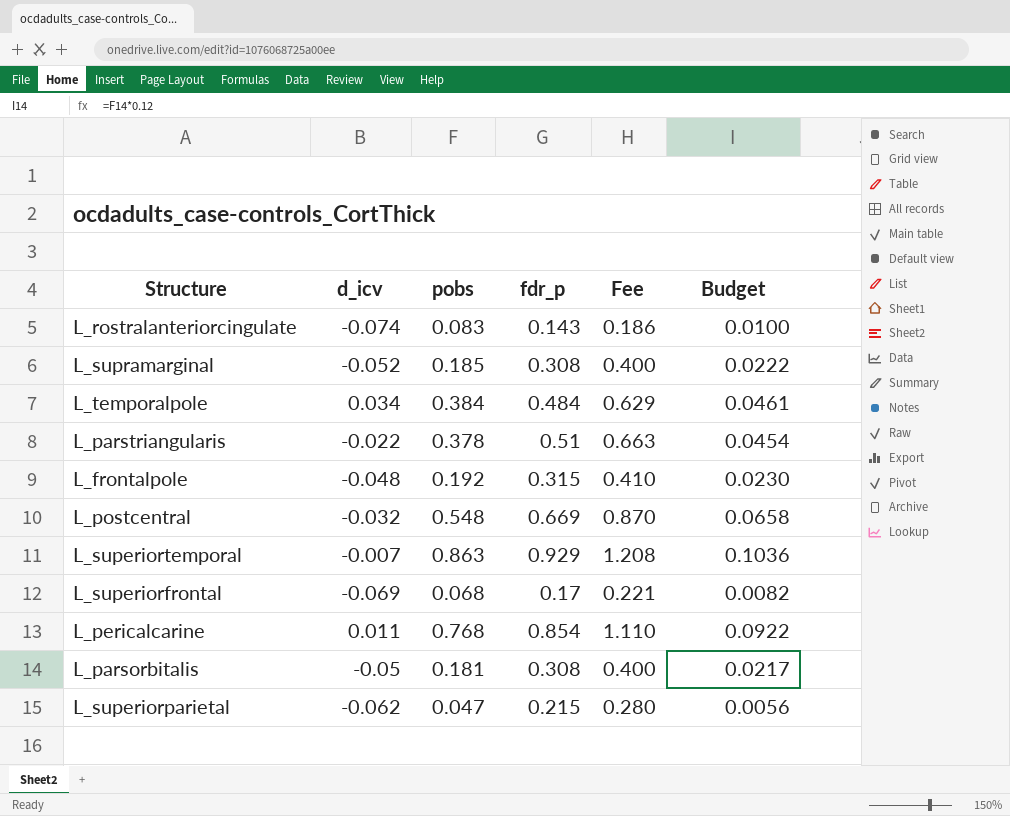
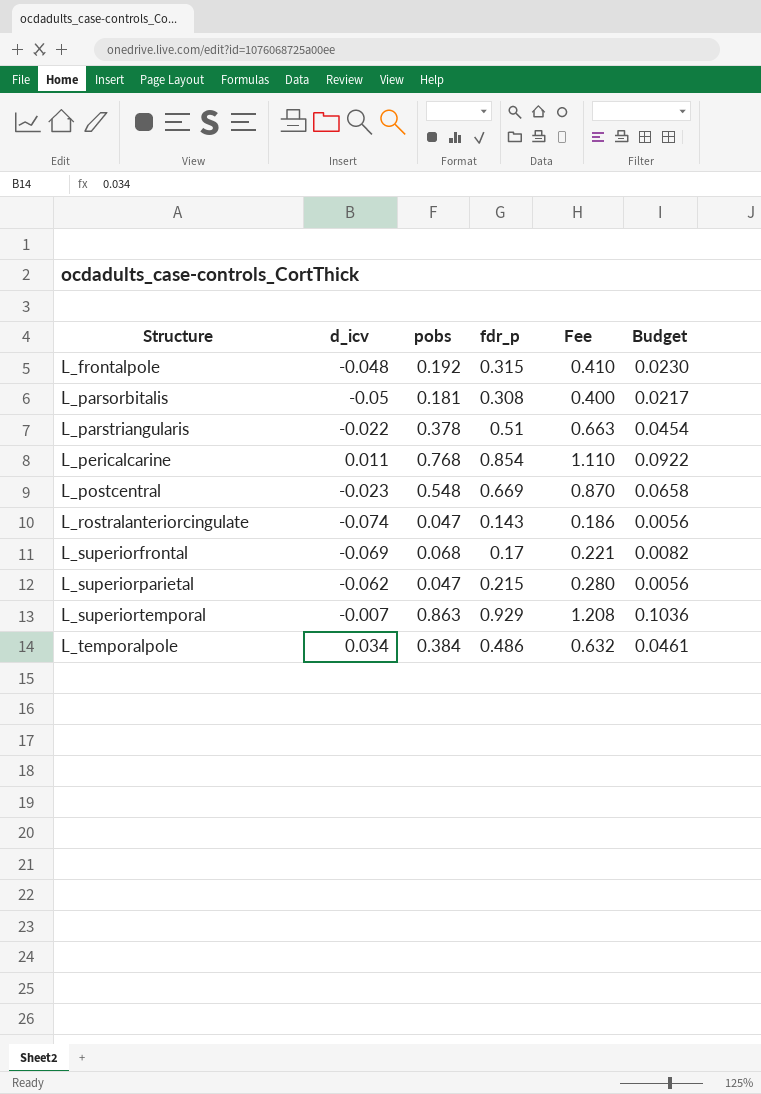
row order: none -> Structure ascending
row L_supramarginal: -0.052 | 0.185 | 0.308 | 0.400 | 0.0222 -> none
L_postcentral | d_icv: -0.032 -> -0.023
L_rostralanteriorcingulate | pobs: 0.083 -> 0.047
L_rostralanteriorcingulate | Budget: 0.0100 -> 0.0056
L_temporalpole | fdr_p: 0.484 -> 0.486
L_temporalpole | Fee: 0.629 -> 0.632

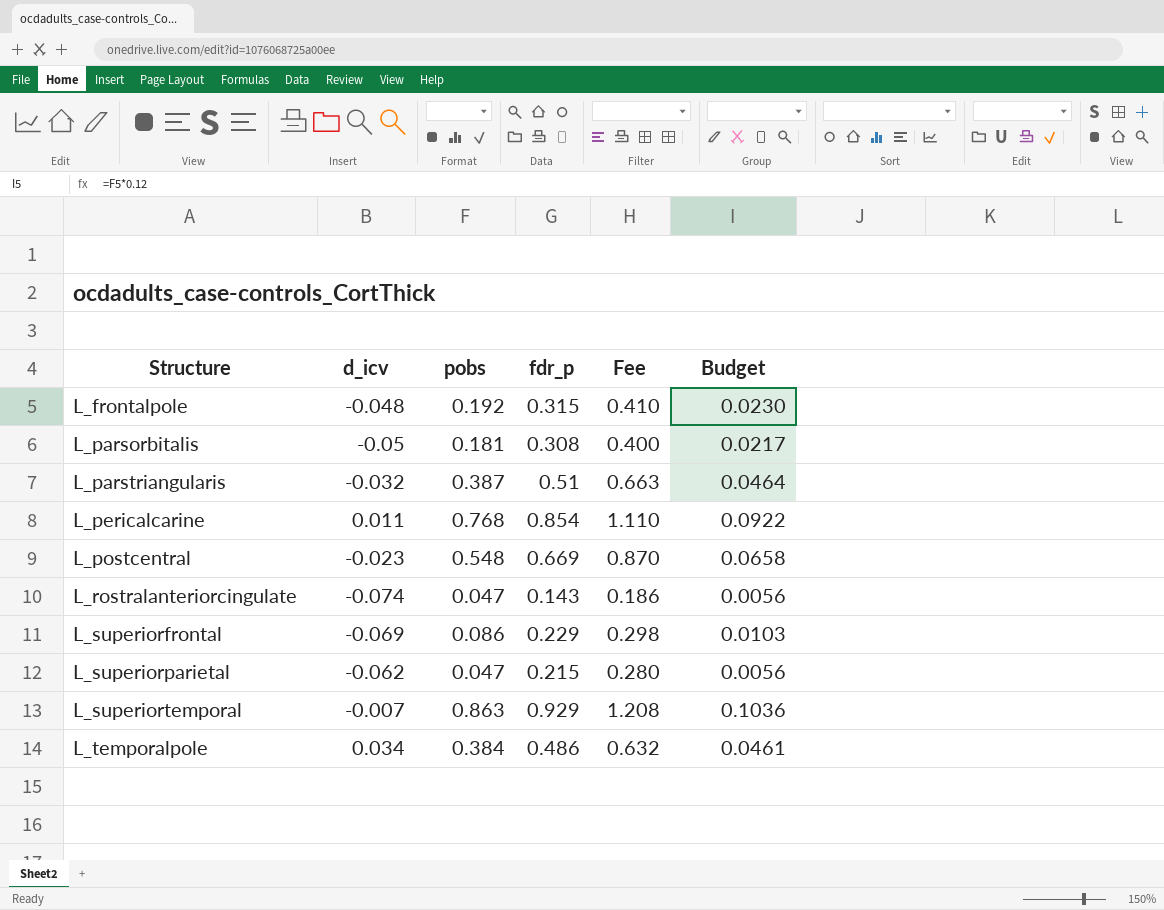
L_parstriangularis | d_icv: -0.022 -> -0.032
L_parstriangularis | pobs: 0.378 -> 0.387
L_parstriangularis | Budget: 0.0454 -> 0.0464
L_superiorfrontal | pobs: 0.068 -> 0.086
L_superiorfrontal | fdr_p: 0.17 -> 0.229
L_superiorfrontal | Fee: 0.221 -> 0.298
L_superiorfrontal | Budget: 0.0082 -> 0.0103

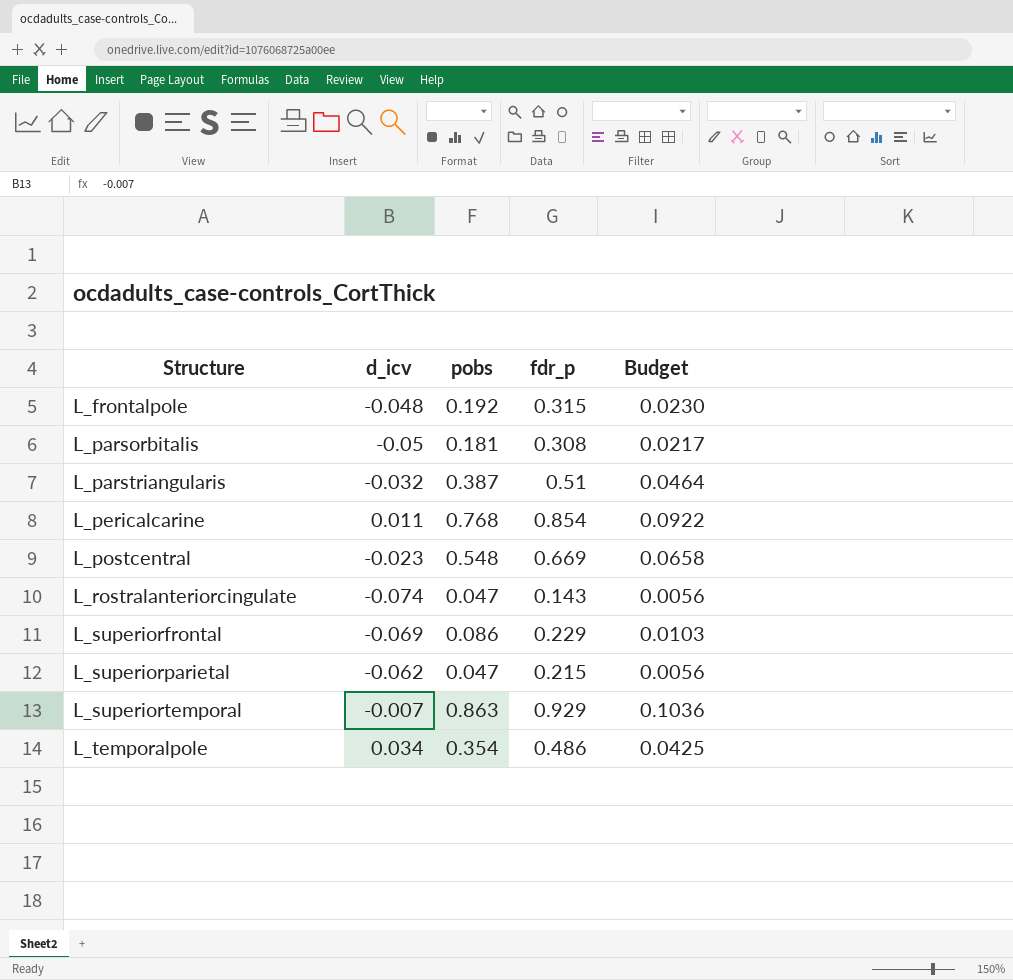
column Fee | formula: [fdr_p] * 1.3 -> none
L_temporalpole | pobs: 0.384 -> 0.354
L_temporalpole | Budget: 0.0461 -> 0.0425

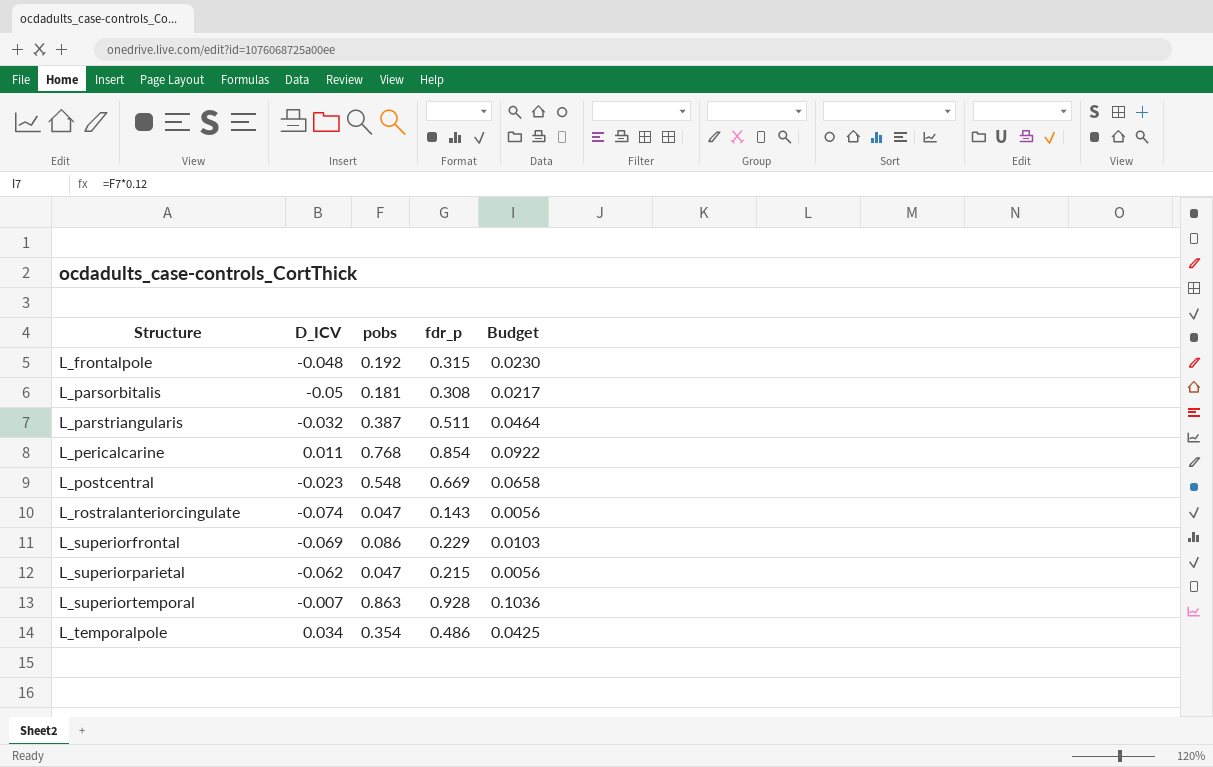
column name: d_icv -> D_ICV
L_parstriangularis | fdr_p: 0.51 -> 0.511
L_superiortemporal | fdr_p: 0.929 -> 0.928

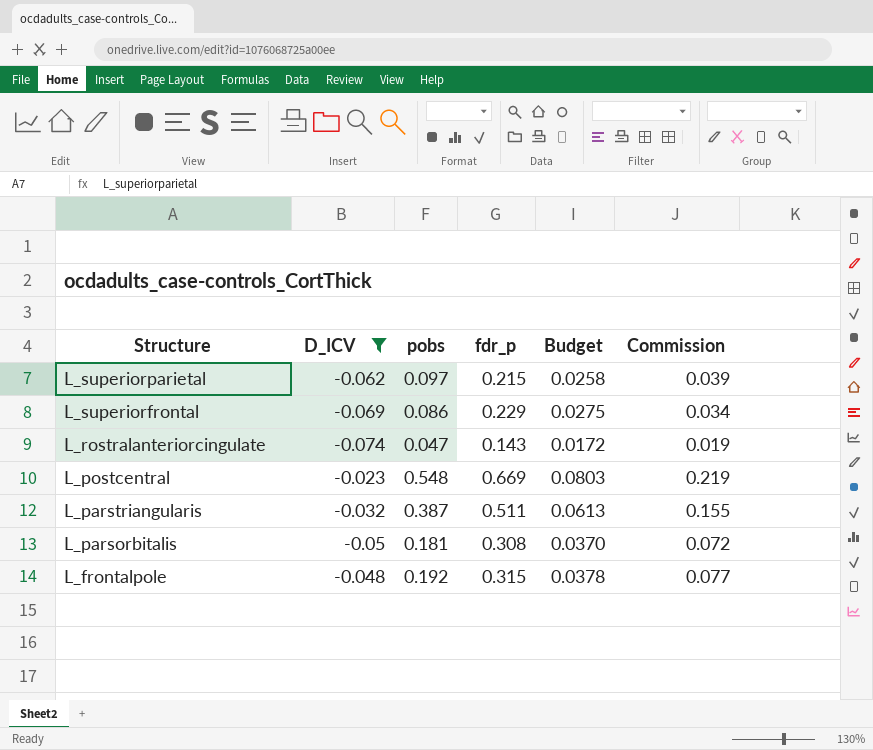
filter: none -> D_ICV <= -0.023
row order: Structure ascending -> Structure descending
column Budget | formula: [pobs] * 0.12 -> [fdr_p] * 0.12
column Commission | formula: none -> [pobs] * 0.4
L_superiorparietal | pobs: 0.047 -> 0.097

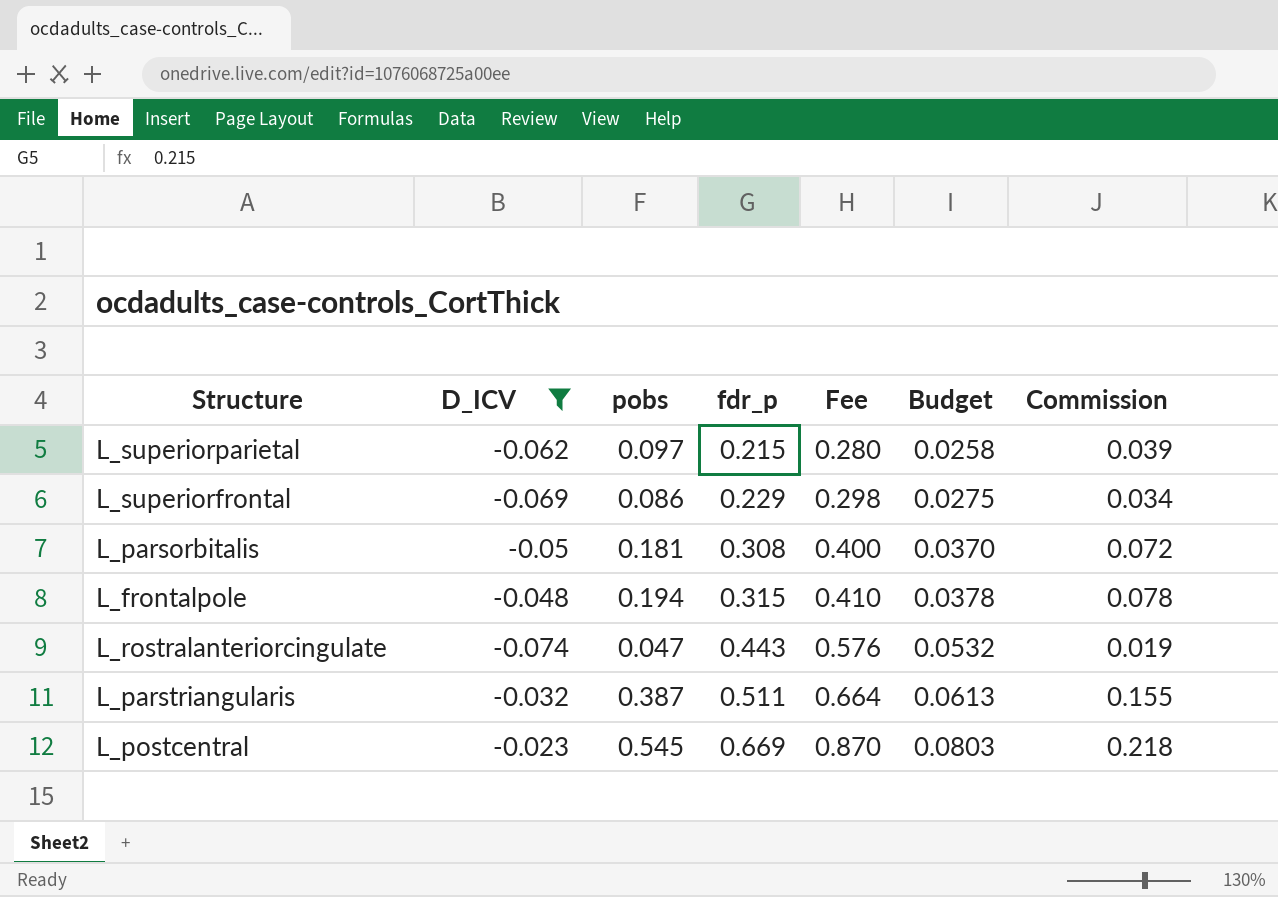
row order: Structure descending -> fdr_p ascending
column Fee | formula: none -> [fdr_p] * 1.3
L_frontalpole | pobs: 0.192 -> 0.194
L_frontalpole | Commission: 0.077 -> 0.078
L_rostralanteriorcingulate | fdr_p: 0.143 -> 0.443
L_rostralanteriorcingulate | Budget: 0.0172 -> 0.0532
L_postcentral | pobs: 0.548 -> 0.545
L_postcentral | Commission: 0.219 -> 0.218

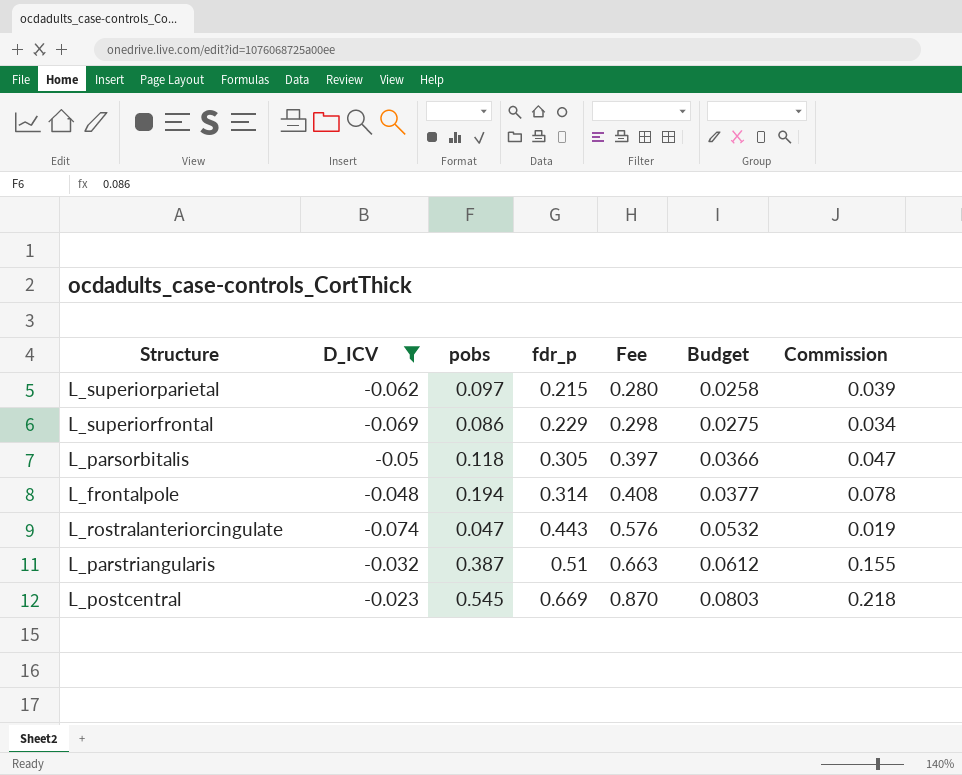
L_parsorbitalis | pobs: 0.181 -> 0.118
L_parsorbitalis | fdr_p: 0.308 -> 0.305
L_parsorbitalis | Fee: 0.400 -> 0.397
L_parsorbitalis | Budget: 0.0370 -> 0.0366
L_parsorbitalis | Commission: 0.072 -> 0.047
L_frontalpole | fdr_p: 0.315 -> 0.314
L_frontalpole | Fee: 0.410 -> 0.408
L_frontalpole | Budget: 0.0378 -> 0.0377
L_parstriangularis | fdr_p: 0.511 -> 0.51
L_parstriangularis | Fee: 0.664 -> 0.663
L_parstriangularis | Budget: 0.0613 -> 0.0612

